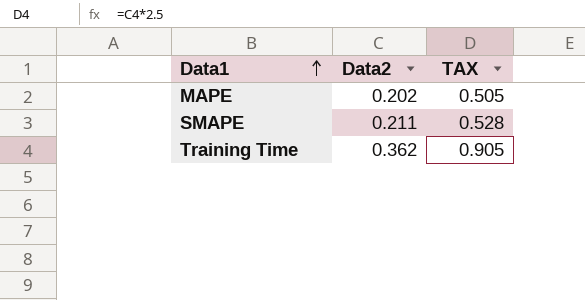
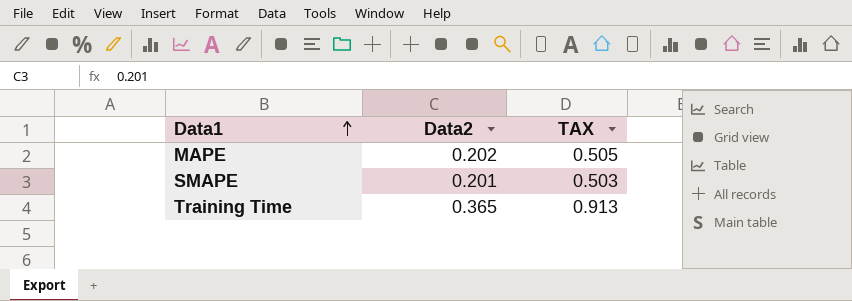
SMAPE | Data2: 0.211 -> 0.201
SMAPE | TAX: 0.528 -> 0.503
Training Time | Data2: 0.362 -> 0.365
Training Time | TAX: 0.905 -> 0.913

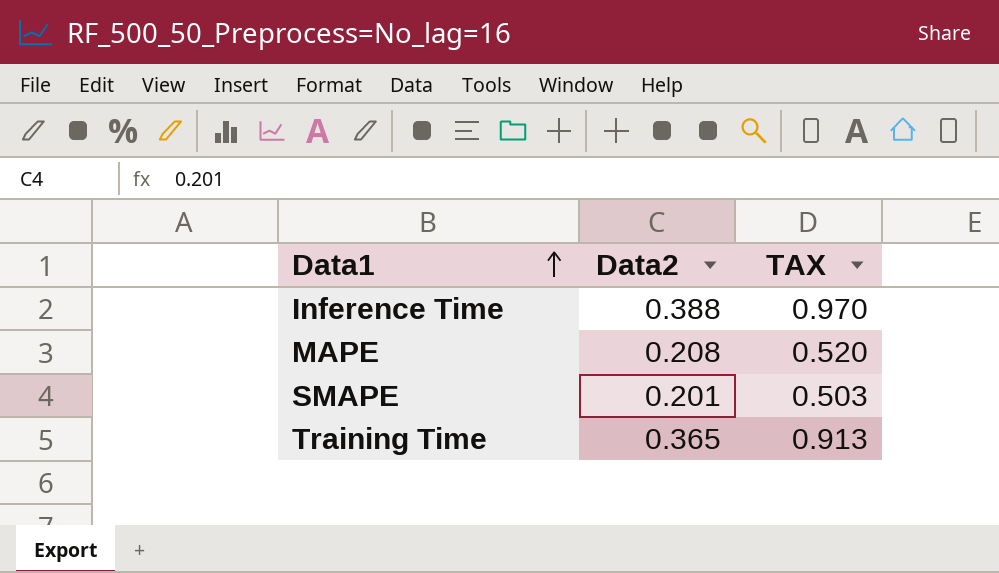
row Inference Time: none -> 0.388 | 0.970
MAPE | Data2: 0.202 -> 0.208
MAPE | TAX: 0.505 -> 0.520

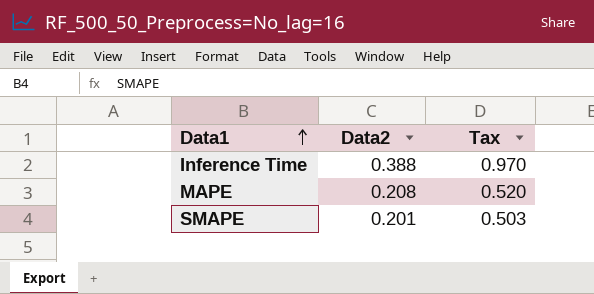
column name: TAX -> Tax
row Training Time: 0.365 | 0.913 -> none

